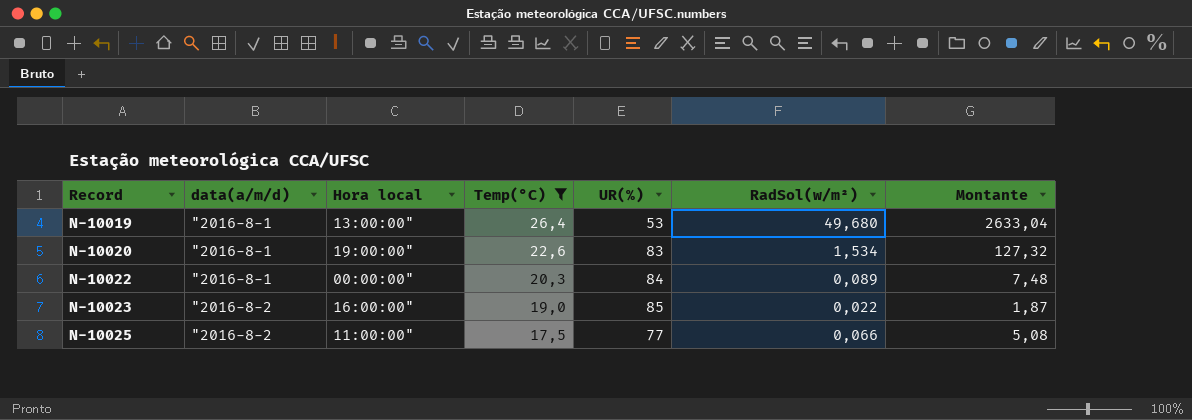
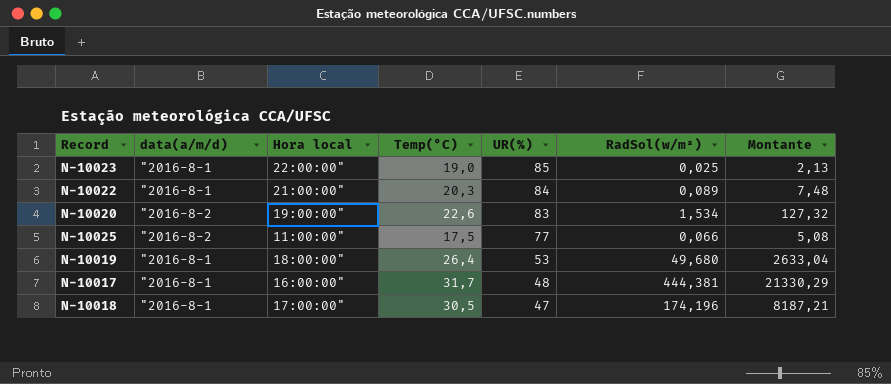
filter: Temp(°C) <= 26,4 -> none
row order: Record ascending -> UR(%) descending
N-10023 | data(a/m/d): "2016-8-2 -> "2016-8-1
N-10023 | Hora local: 16:00:00" -> 22:00:00"
N-10023 | RadSol(w/m²): 0,022 -> 0,025
N-10023 | Montante: 1,87 -> 2,13
N-10022 | Hora local: 00:00:00" -> 21:00:00"
N-10020 | data(a/m/d): "2016-8-1 -> "2016-8-2
N-10019 | Hora local: 13:00:00" -> 18:00:00"

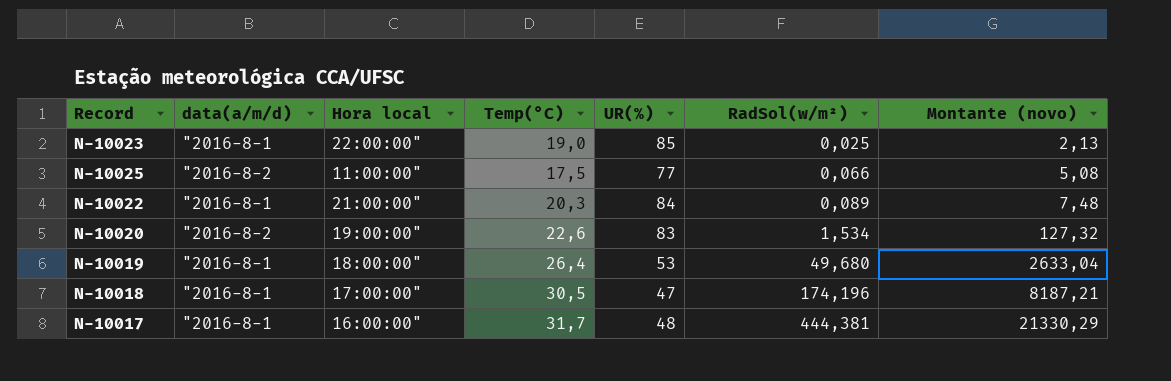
row order: UR(%) descending -> RadSol(w/m²) ascending
column name: Montante -> Montante (novo)

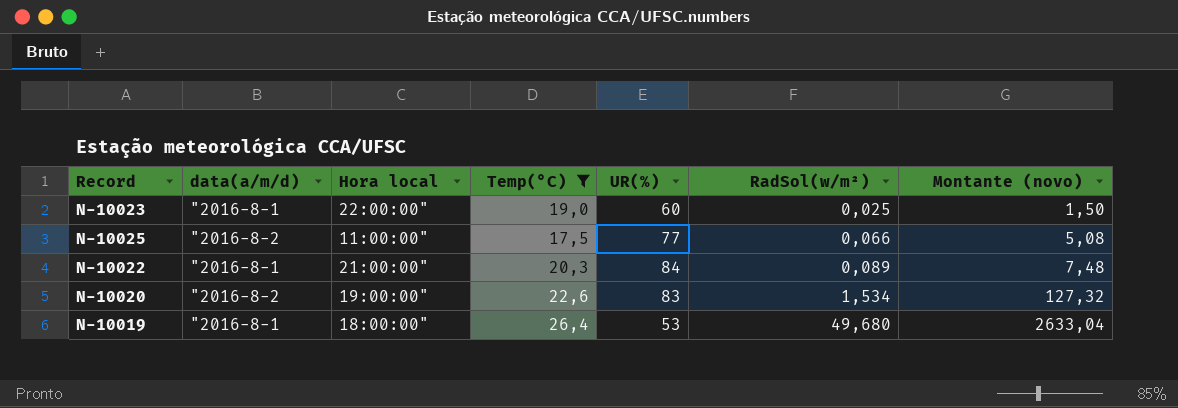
filter: none -> Temp(°C) <= 26,4
N-10023 | UR(%): 85 -> 60
N-10023 | Montante (novo): 2,13 -> 1,50

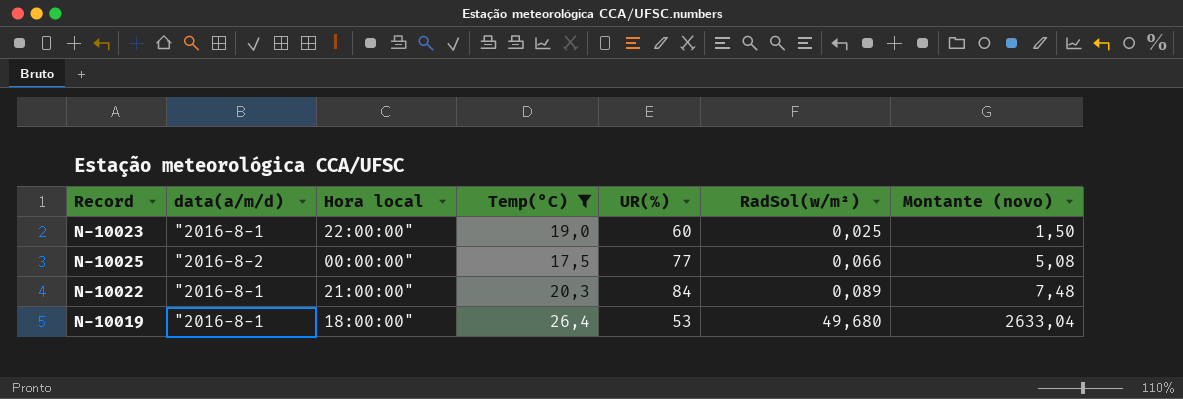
row N-10020: "2016-8-2 | 19:00:00" | 22,6 | 83 | 1,534 | 127,32 -> none
N-10025 | Hora local: 11:00:00" -> 00:00:00"

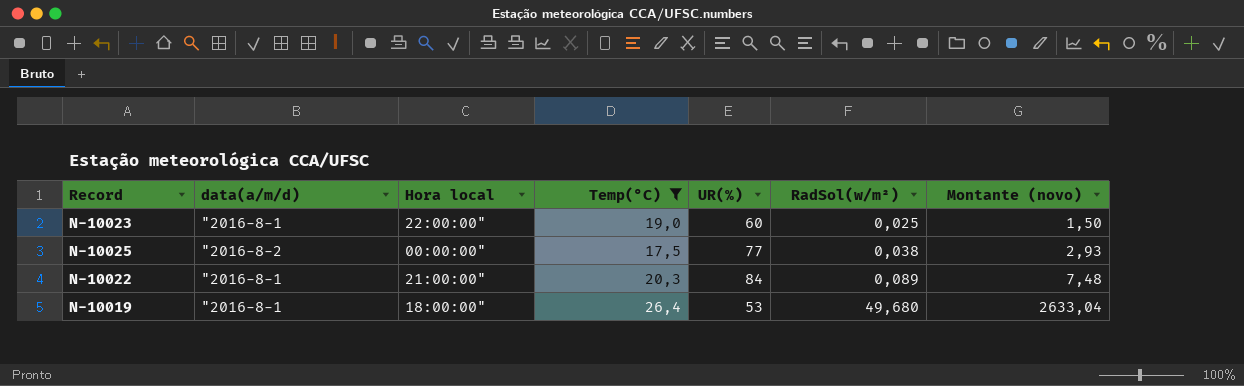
N-10025 | RadSol(w/m²): 0,066 -> 0,038
N-10025 | Montante (novo): 5,08 -> 2,93

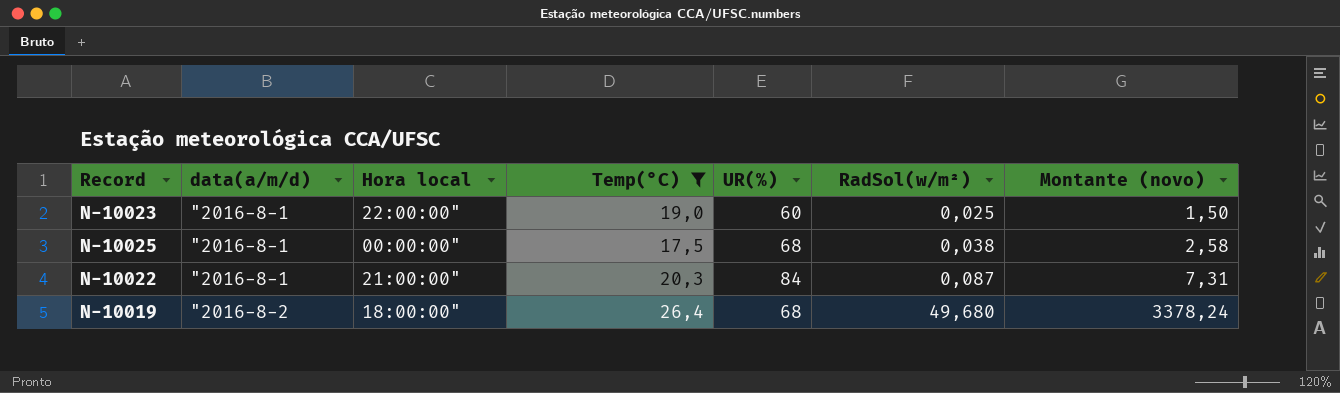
N-10025 | data(a/m/d): "2016-8-2 -> "2016-8-1
N-10025 | UR(%): 77 -> 68
N-10025 | Montante (novo): 2,93 -> 2,58
N-10022 | RadSol(w/m²): 0,089 -> 0,087
N-10022 | Montante (novo): 7,48 -> 7,31
N-10019 | data(a/m/d): "2016-8-1 -> "2016-8-2
N-10019 | UR(%): 53 -> 68
N-10019 | Montante (novo): 2633,04 -> 3378,24

